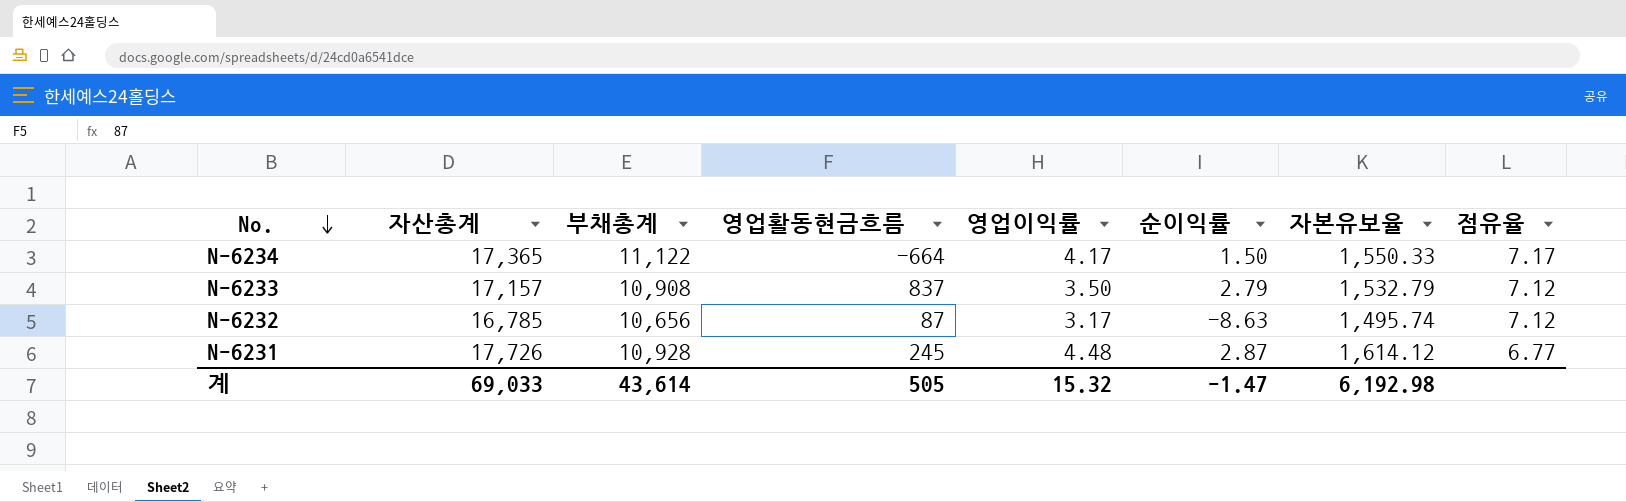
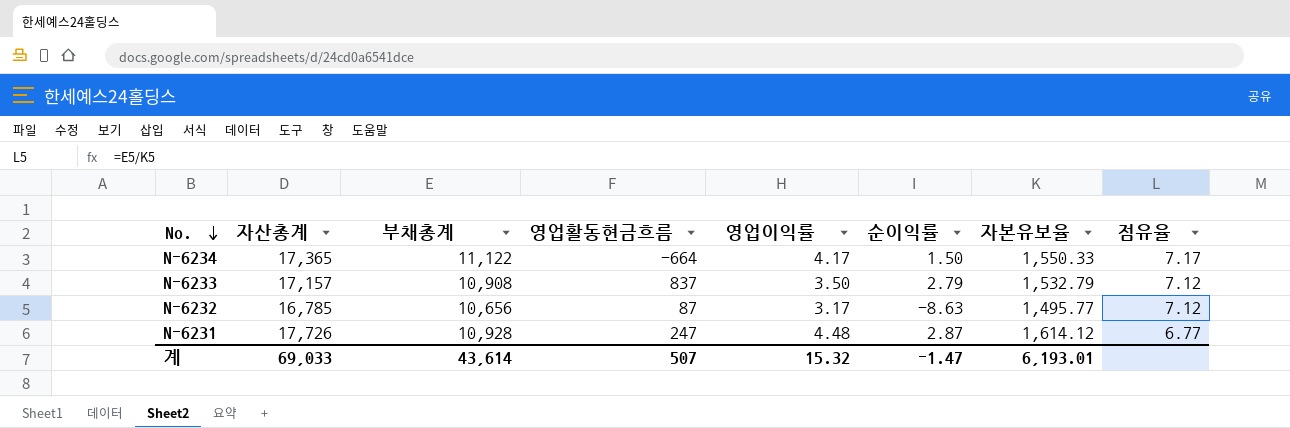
N-6232 | 자본유보율: 1,495.74 -> 1,495.77
N-6231 | 영업활동현금흐름: 245 -> 247
계 | 영업활동현금흐름: 505 -> 507
계 | 자본유보율: 6,192.98 -> 6,193.01

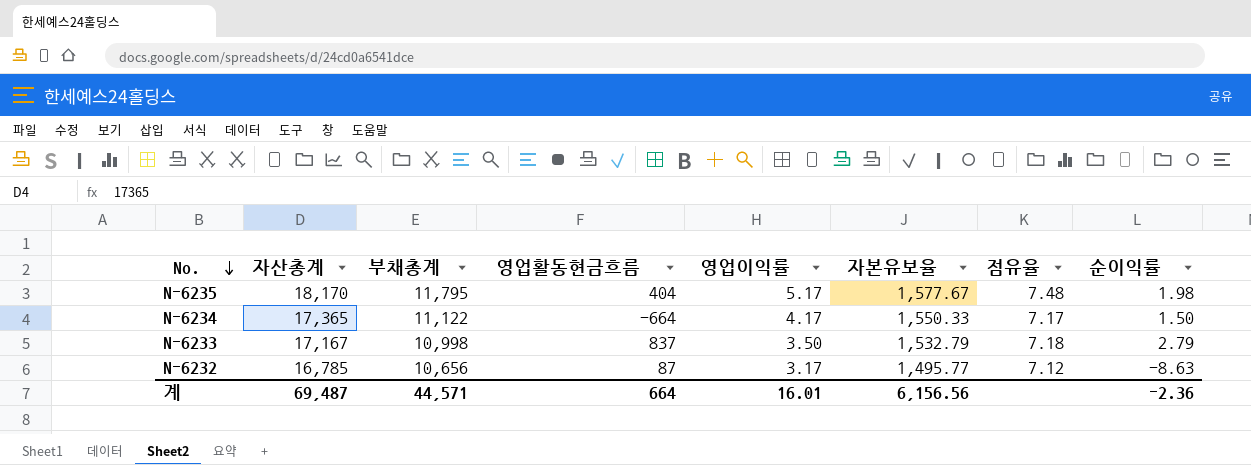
column 순이익률 | position: 6 -> 8
row N-6231: 17,726 | 10,928 | 247 | 4.48 | 2.87 | 1,614.12 | 6.77 -> none
row N-6235: none -> 18,170 | 11,795 | 404 | 5.17 | 1,577.67 | 7.48 | 1.98
N-6233 | 자산총계: 17,157 -> 17,167
N-6233 | 부채총계: 10,908 -> 10,998
N-6233 | 점유율: 7.12 -> 7.18
계 | 자산총계: 69,033 -> 69,487
계 | 부채총계: 43,614 -> 44,571
계 | 영업활동현금흐름: 507 -> 664
계 | 영업이익률: 15.32 -> 16.01
계 | 자본유보율: 6,193.01 -> 6,156.56
계 | 순이익률: -1.47 -> -2.36

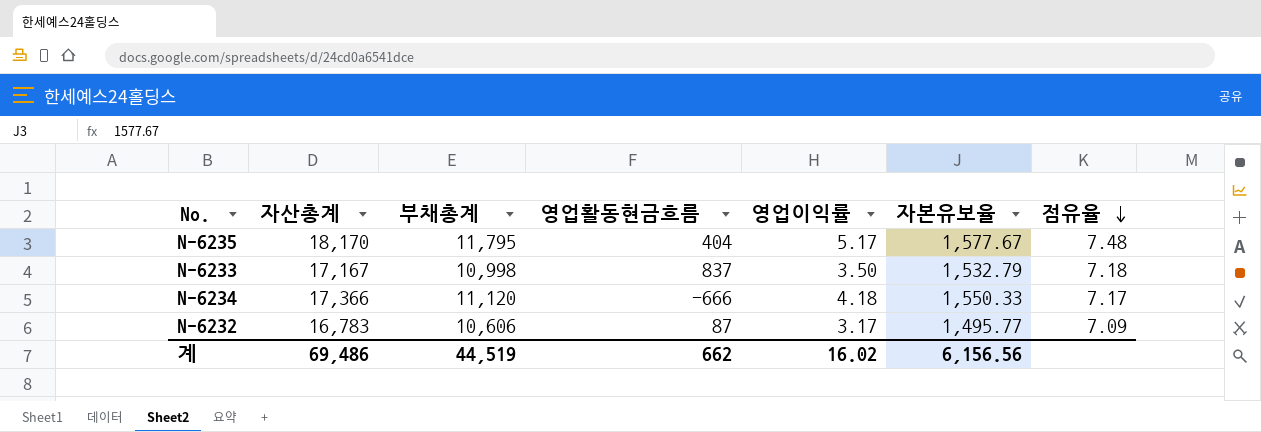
row order: No. descending -> 점유율 descending
column 순이익률 | position: 8 -> none
N-6234 | 자산총계: 17,365 -> 17,366
N-6234 | 부채총계: 11,122 -> 11,120
N-6234 | 영업활동현금흐름: -664 -> -666
N-6234 | 영업이익률: 4.17 -> 4.18
N-6232 | 자산총계: 16,785 -> 16,783
N-6232 | 부채총계: 10,656 -> 10,606
N-6232 | 점유율: 7.12 -> 7.09
계 | 자산총계: 69,487 -> 69,486
계 | 부채총계: 44,571 -> 44,519
계 | 영업활동현금흐름: 664 -> 662
계 | 영업이익률: 16.01 -> 16.02

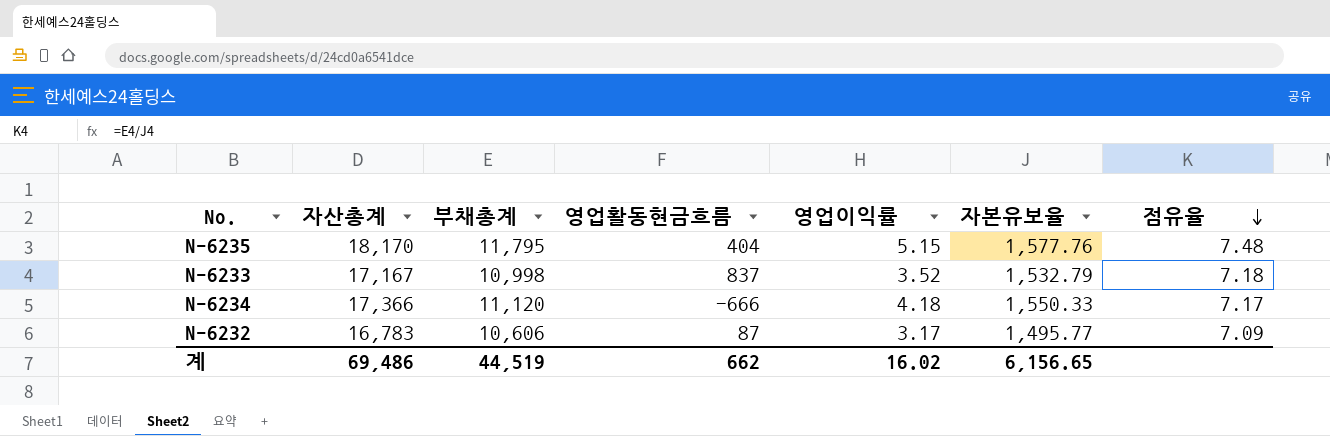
N-6235 | 영업이익률: 5.17 -> 5.15
N-6235 | 자본유보율: 1,577.67 -> 1,577.76
N-6233 | 영업이익률: 3.50 -> 3.52
계 | 자본유보율: 6,156.56 -> 6,156.65

